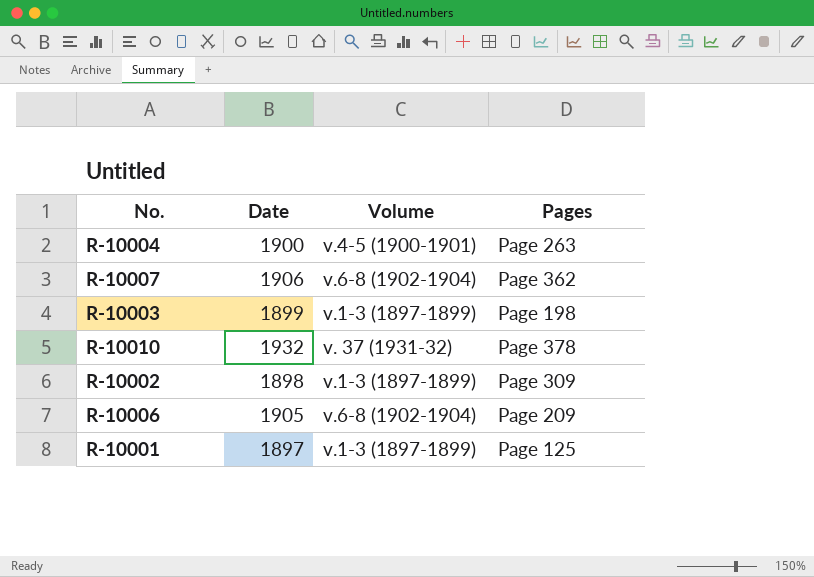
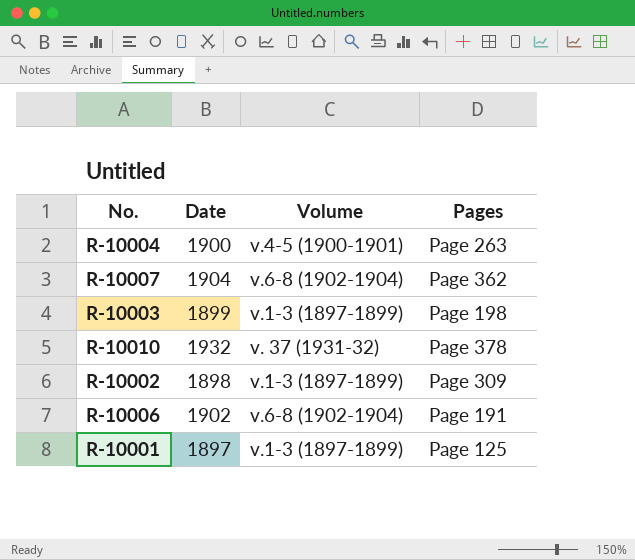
R-10007 | Date: 1906 -> 1904
R-10006 | Date: 1905 -> 1902
R-10006 | Pages: Page 209 -> Page 191

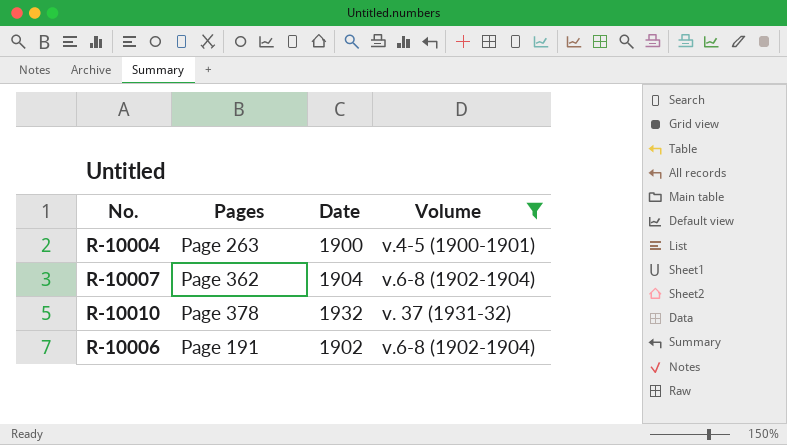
filter: none -> Volume != v.1-3 (1897-1899)
column Pages | position: 4 -> 2

